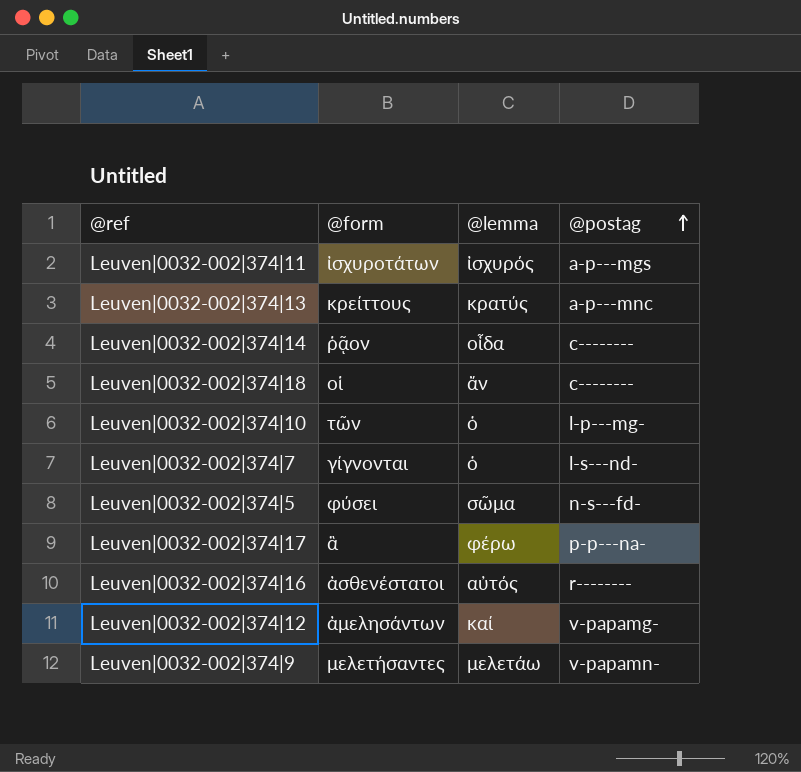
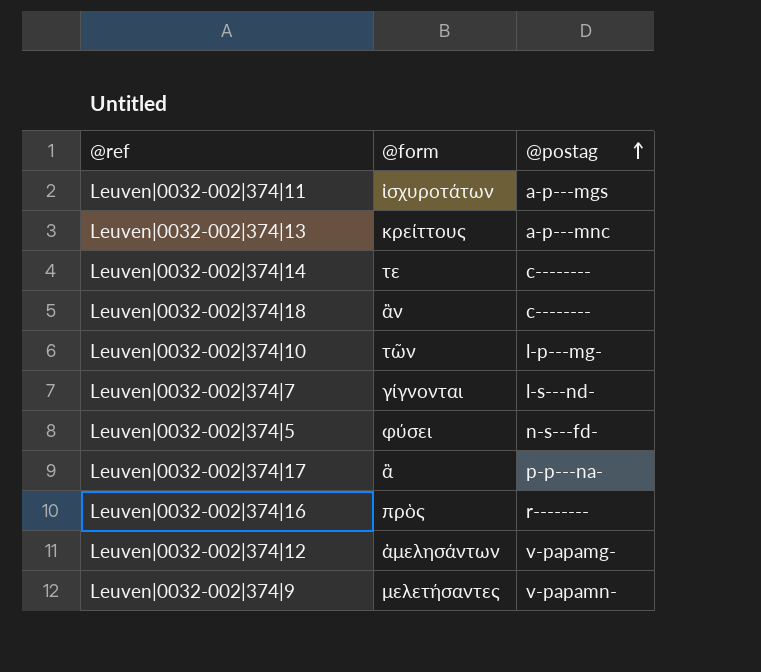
column @lemma | position: 3 -> none
Leuven|0032-002|374|14 | @form: ῥᾷον -> τε
Leuven|0032-002|374|18 | @form: οἱ -> ἂν
Leuven|0032-002|374|16 | @form: ἀσθενέστατοι -> πρὸς

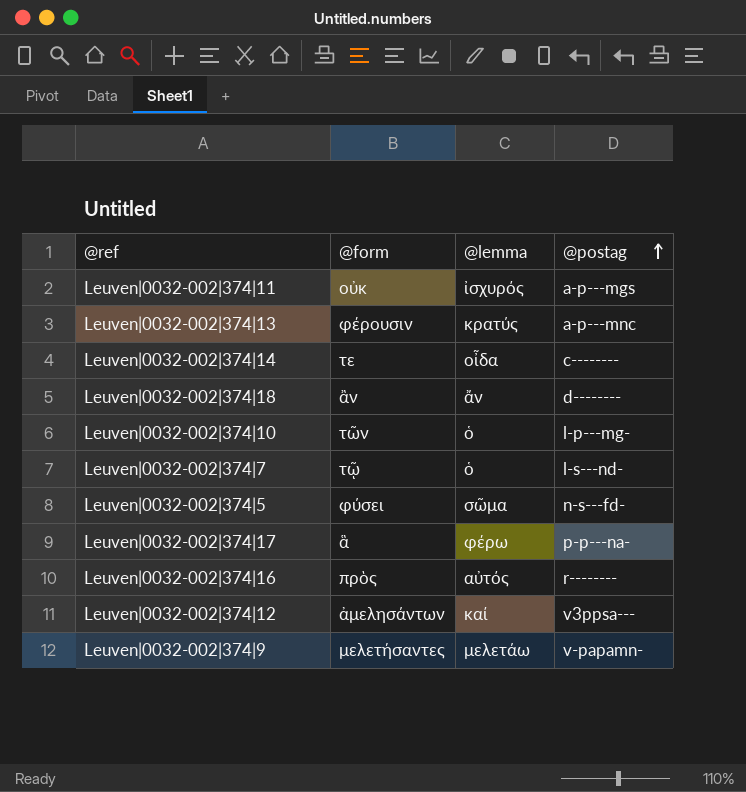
column @lemma | position: none -> 3
Leuven|0032-002|374|11 | @form: ἰσχυροτάτων -> οὐκ
Leuven|0032-002|374|13 | @form: κρείττους -> φέρουσιν
Leuven|0032-002|374|18 | @postag: c-------- -> d--------
Leuven|0032-002|374|7 | @form: γίγνονται -> τῷ
Leuven|0032-002|374|12 | @postag: v-papamg- -> v3ppsa---

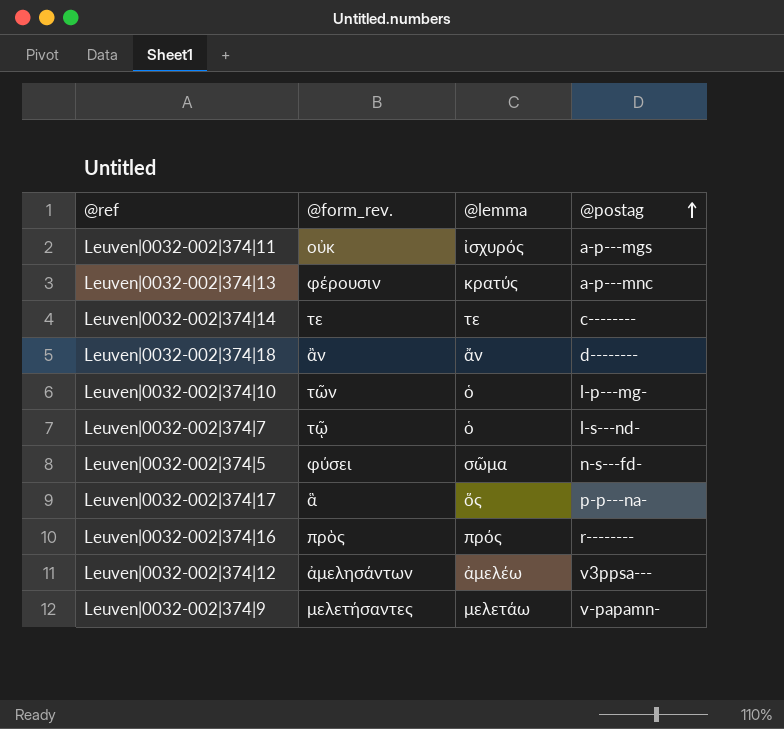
column name: @form -> @form_rev.
Leuven|0032-002|374|14 | @lemma: οἶδα -> τε
Leuven|0032-002|374|17 | @lemma: φέρω -> ὅς
Leuven|0032-002|374|16 | @lemma: αὐτός -> πρός
Leuven|0032-002|374|12 | @lemma: καί -> ἀμελέω

